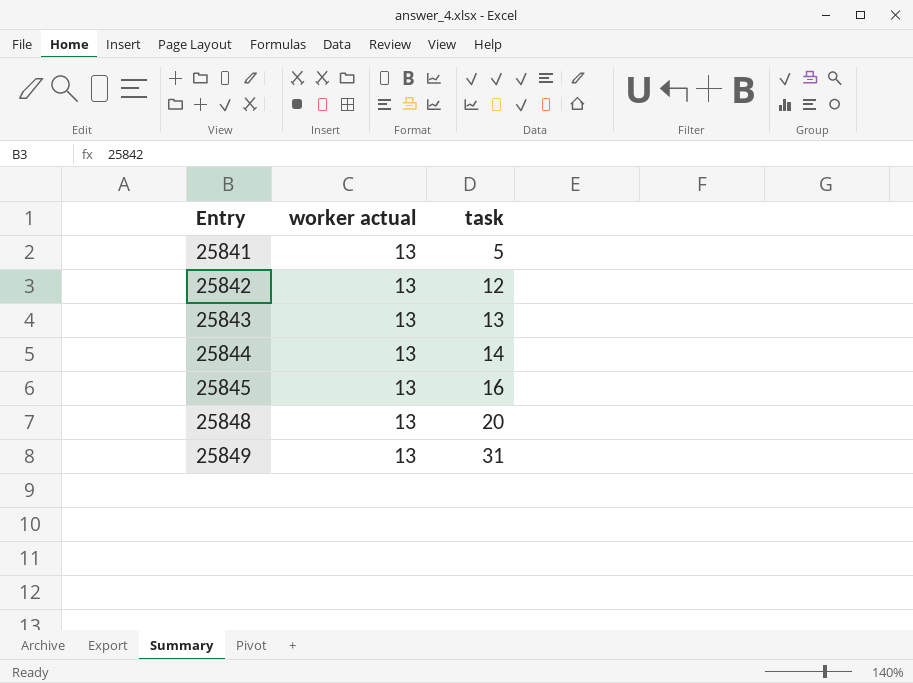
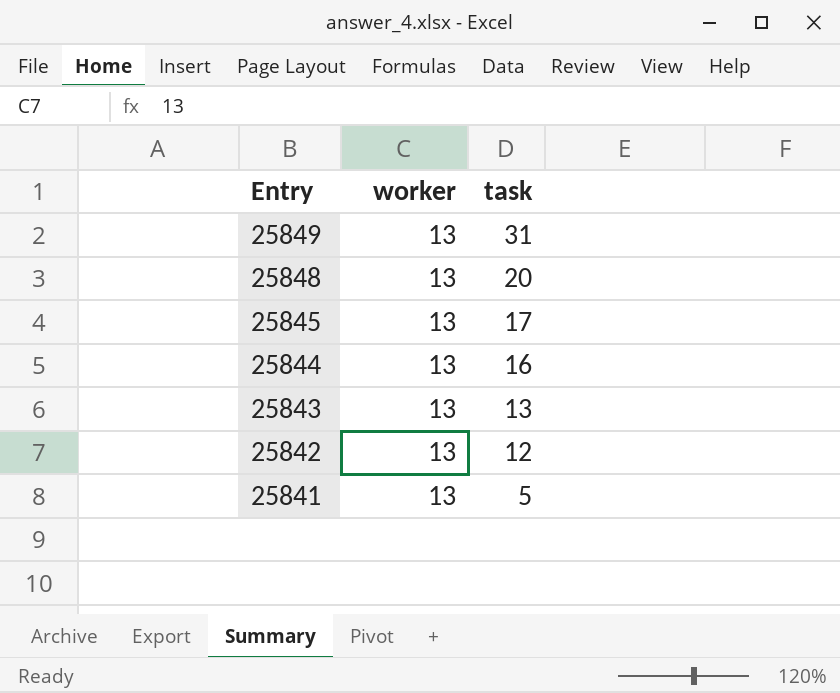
row order: Entry ascending -> Entry descending
column name: worker actual -> worker
25845 | task: 16 -> 17
25844 | task: 14 -> 16

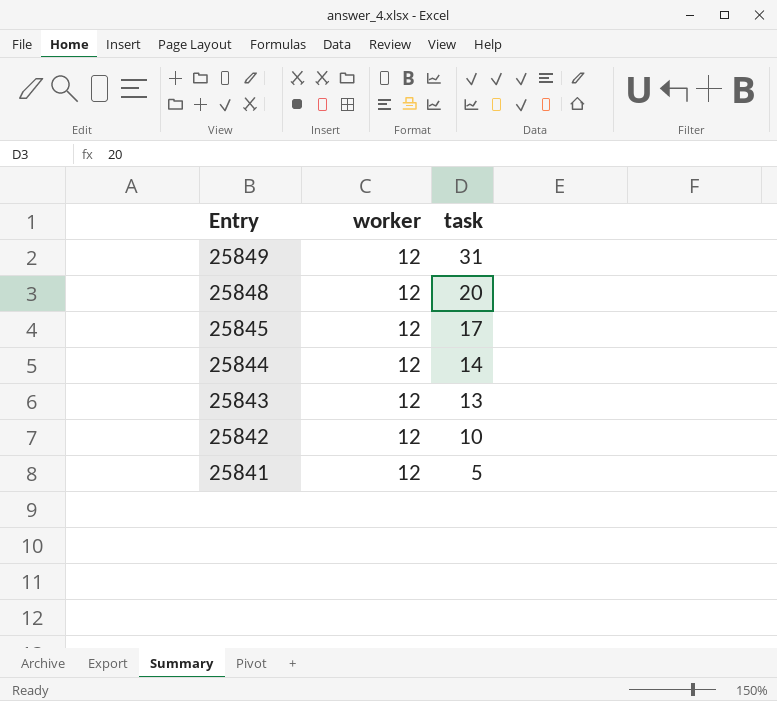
25849 | worker: 13 -> 12
25848 | worker: 13 -> 12
25845 | worker: 13 -> 12
25844 | worker: 13 -> 12
25844 | task: 16 -> 14
25843 | worker: 13 -> 12
25842 | worker: 13 -> 12
25842 | task: 12 -> 10
25841 | worker: 13 -> 12

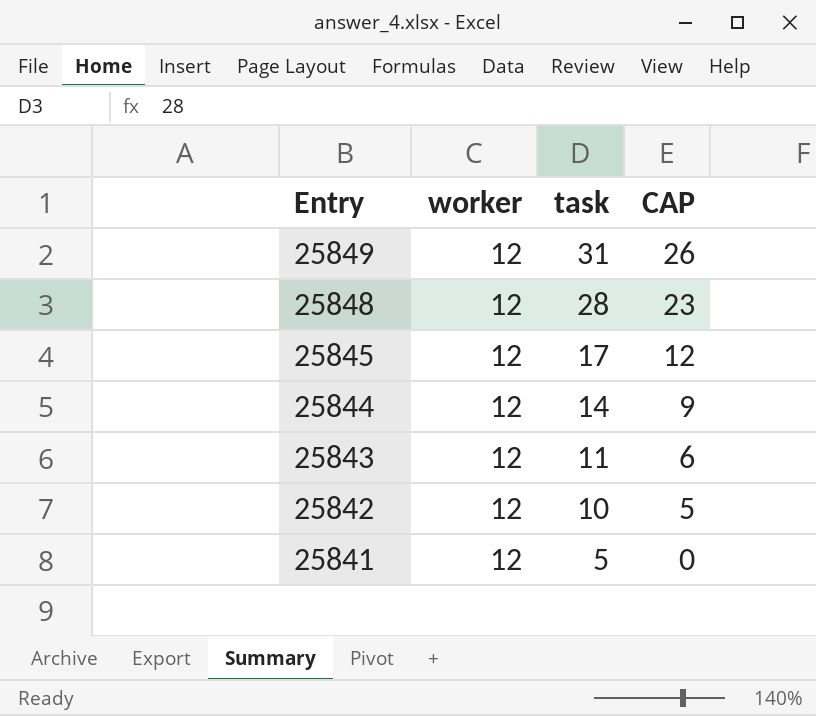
column CAP | formula: none -> [task] - 5
25848 | task: 20 -> 28
25843 | task: 13 -> 11

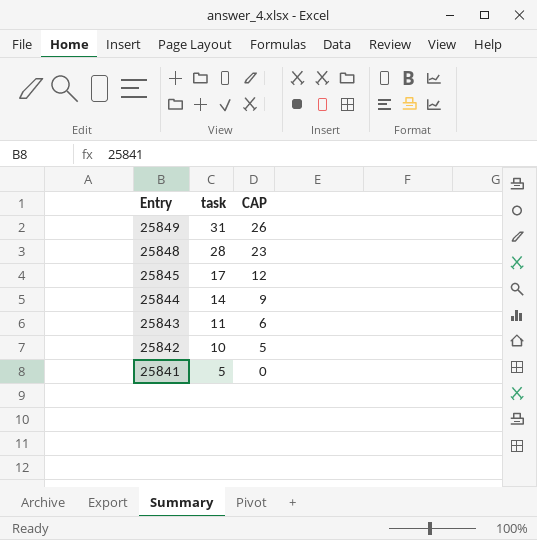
column worker | position: 2 -> none

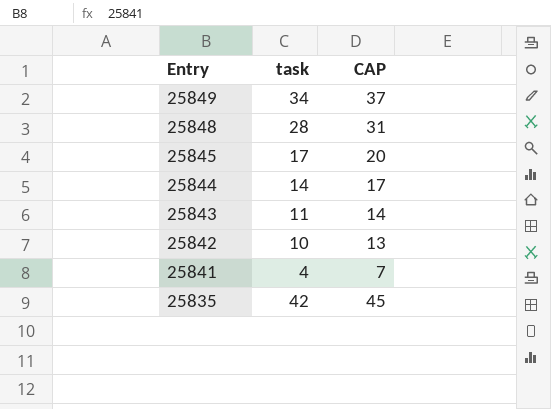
column CAP | formula: [task] - 5 -> [task] + 3
25849 | task: 31 -> 34
25841 | task: 5 -> 4
row 25835: none -> 42 | 45

